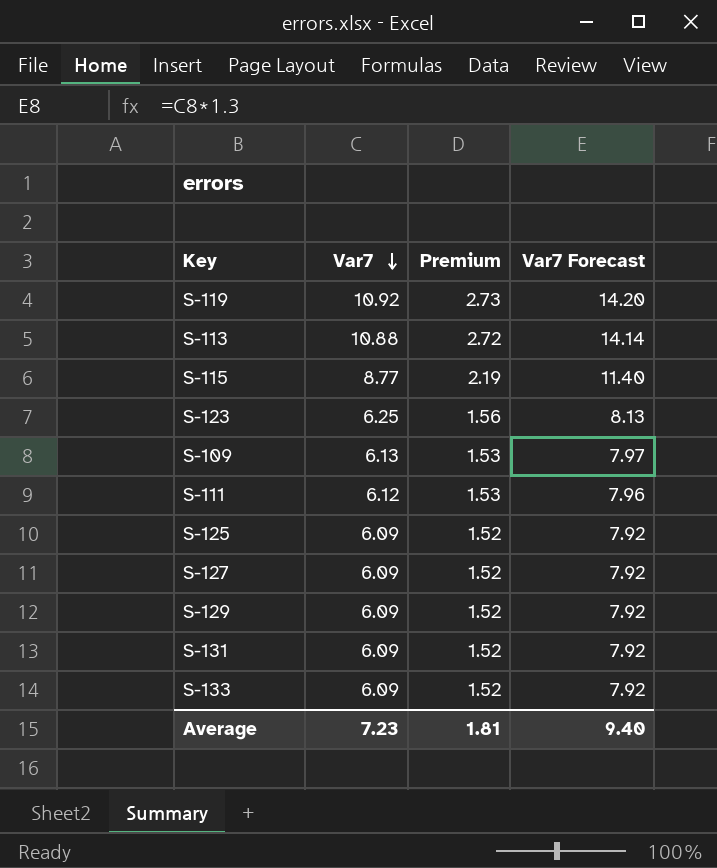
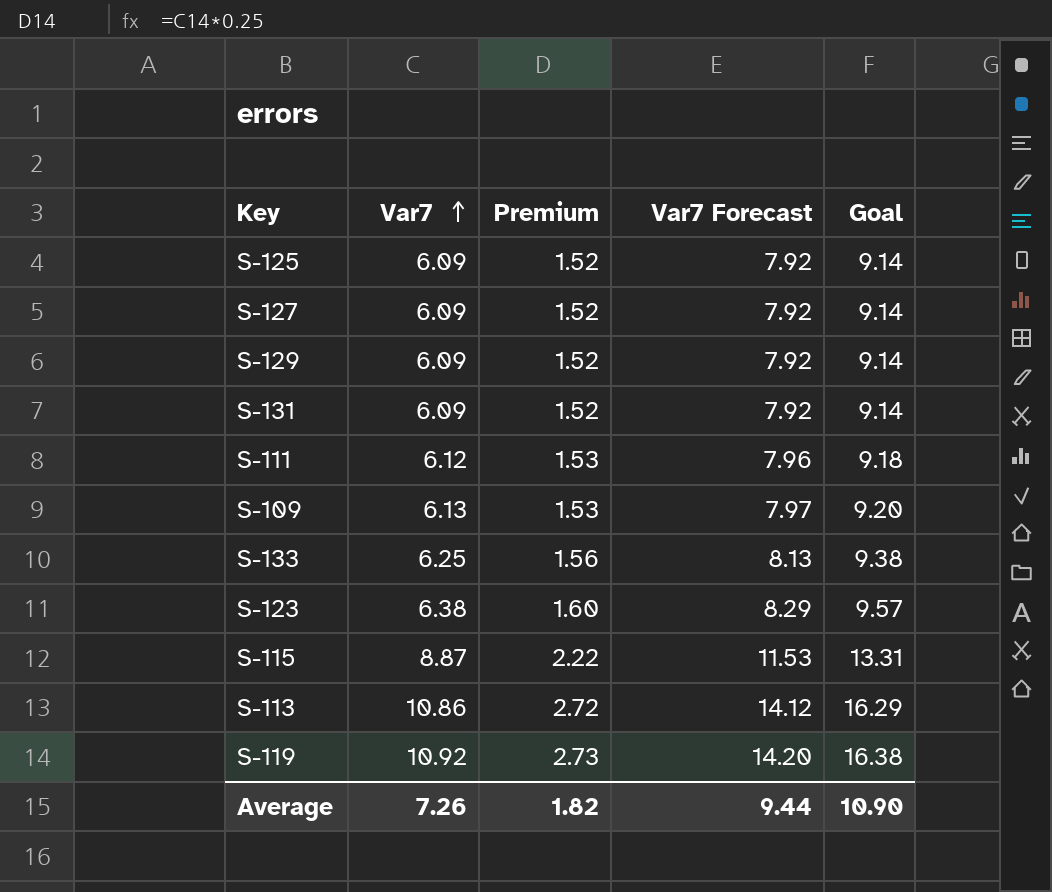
row order: Var7 descending -> Var7 ascending
column Goal | formula: none -> [Var7] * 1.5
S-133 | Var7: 6.09 -> 6.25
S-133 | Premium: 1.52 -> 1.56
S-133 | Var7 Forecast: 7.92 -> 8.13
S-123 | Var7: 6.25 -> 6.38
S-123 | Premium: 1.56 -> 1.60
S-123 | Var7 Forecast: 8.13 -> 8.29
S-115 | Var7: 8.77 -> 8.87
S-115 | Premium: 2.19 -> 2.22
S-115 | Var7 Forecast: 11.40 -> 11.53
S-113 | Var7: 10.88 -> 10.86
S-113 | Var7 Forecast: 14.14 -> 14.12
Average | Var7: 7.23 -> 7.26
Average | Premium: 1.81 -> 1.82
Average | Var7 Forecast: 9.40 -> 9.44

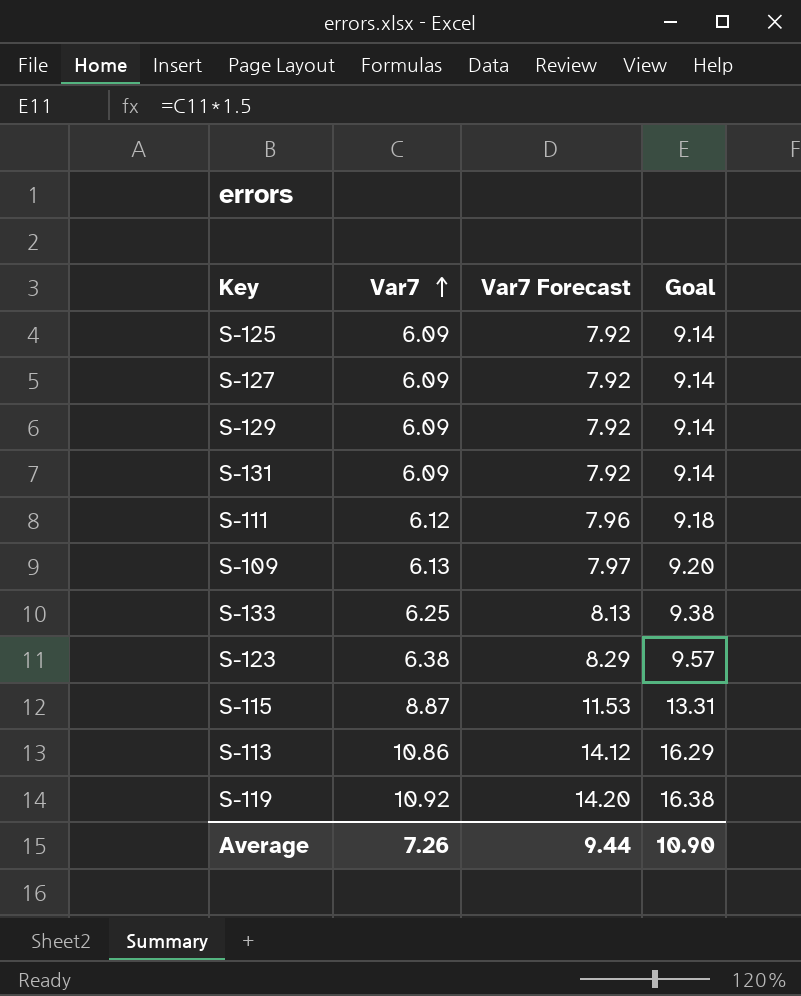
column Premium | formula: [Var7] * 0.25 -> none

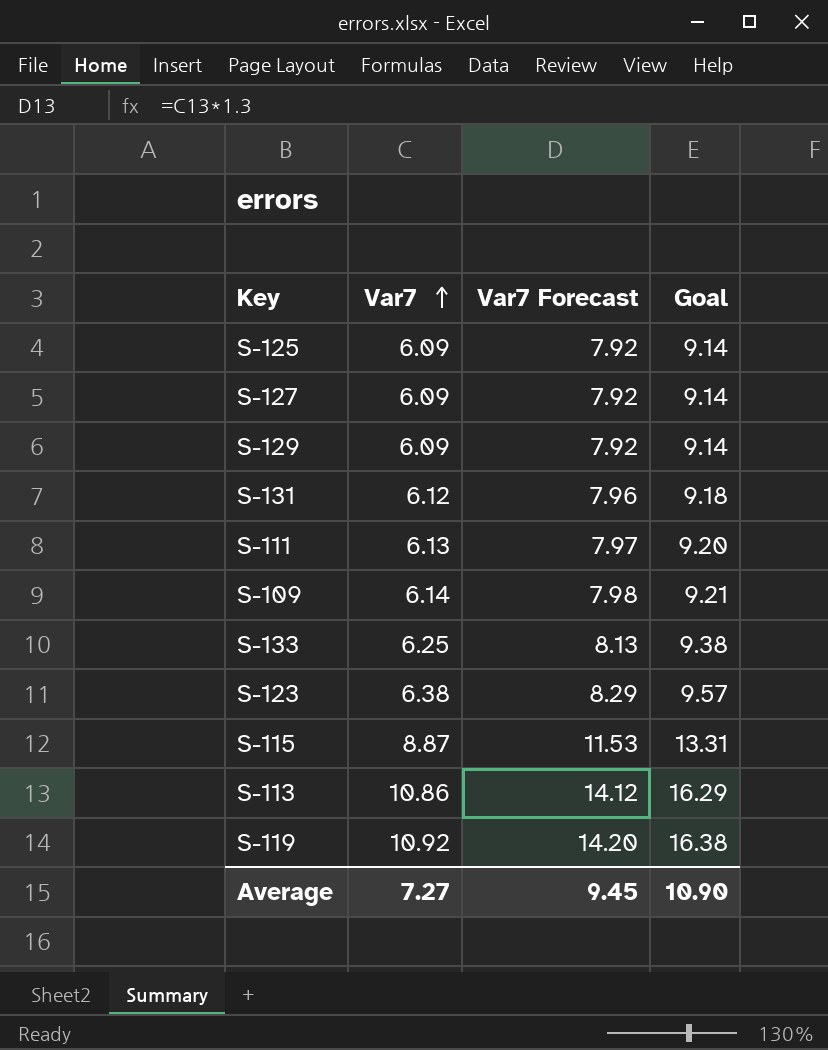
S-131 | Var7: 6.09 -> 6.12
S-131 | Var7 Forecast: 7.92 -> 7.96
S-131 | Goal: 9.14 -> 9.18
S-111 | Var7: 6.12 -> 6.13
S-111 | Var7 Forecast: 7.96 -> 7.97
S-111 | Goal: 9.18 -> 9.20
S-109 | Var7: 6.13 -> 6.14
S-109 | Var7 Forecast: 7.97 -> 7.98
S-109 | Goal: 9.20 -> 9.21
Average | Var7: 7.26 -> 7.27
Average | Var7 Forecast: 9.44 -> 9.45

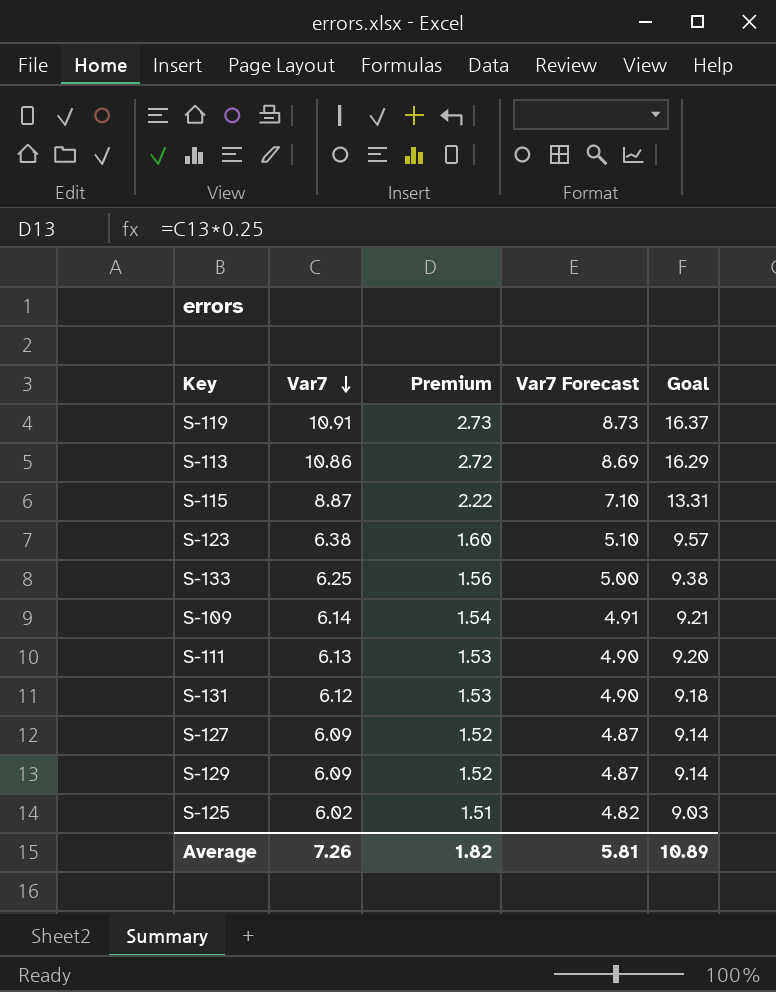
row order: Var7 ascending -> Var7 descending
column Premium | formula: none -> [Var7] * 0.25
column Var7 Forecast | formula: [Var7] * 1.3 -> [Var7] * 0.8
S-119 | Var7: 10.92 -> 10.91
S-119 | Goal: 16.38 -> 16.37
S-125 | Var7: 6.09 -> 6.02
S-125 | Goal: 9.14 -> 9.03
Average | Var7: 7.27 -> 7.26
Average | Var7 Forecast: 9.45 -> 5.81
Average | Goal: 10.90 -> 10.89

